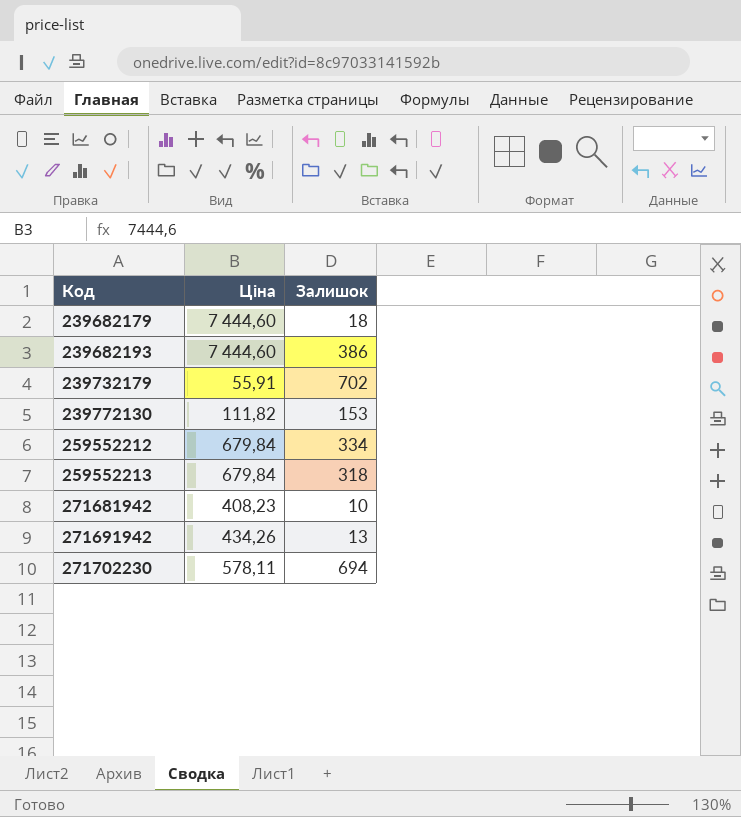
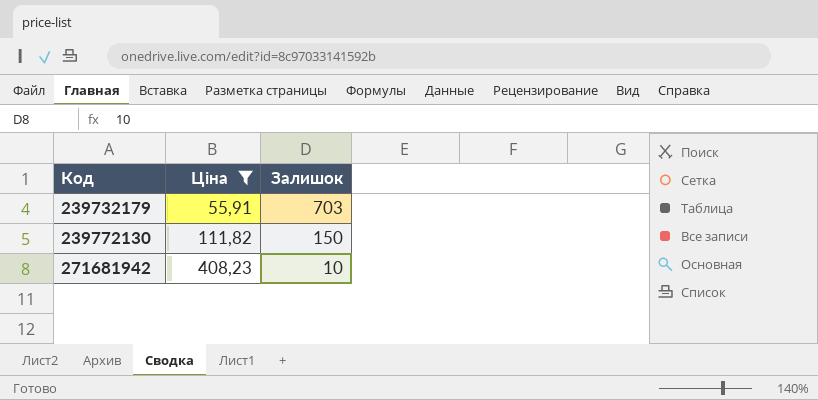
filter: none -> Ціна <= 408,23
239732179 | Залишок: 702 -> 703
239772130 | Залишок: 153 -> 150

